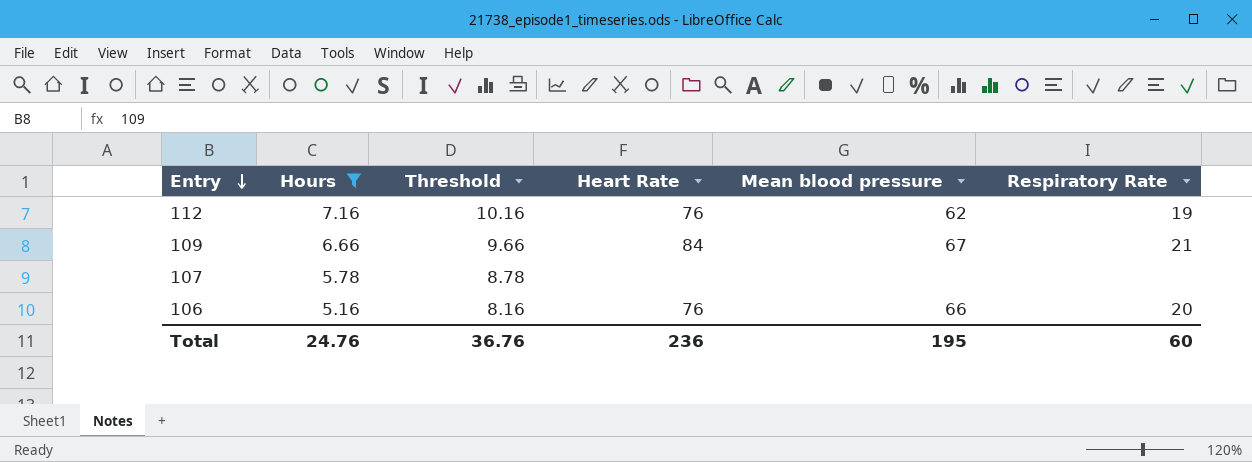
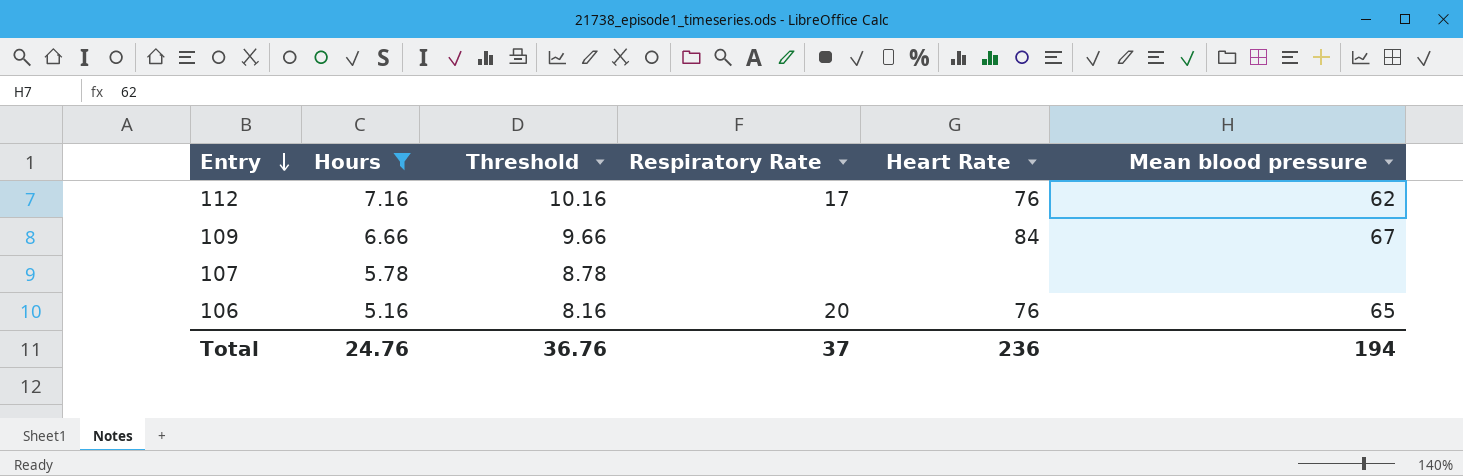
column Respiratory Rate | position: 6 -> 4
112 | Respiratory Rate: 19 -> 17
109 | Respiratory Rate: 21 -> none
106 | Mean blood pressure: 66 -> 65
Total | Respiratory Rate: 60 -> 37
Total | Mean blood pressure: 195 -> 194

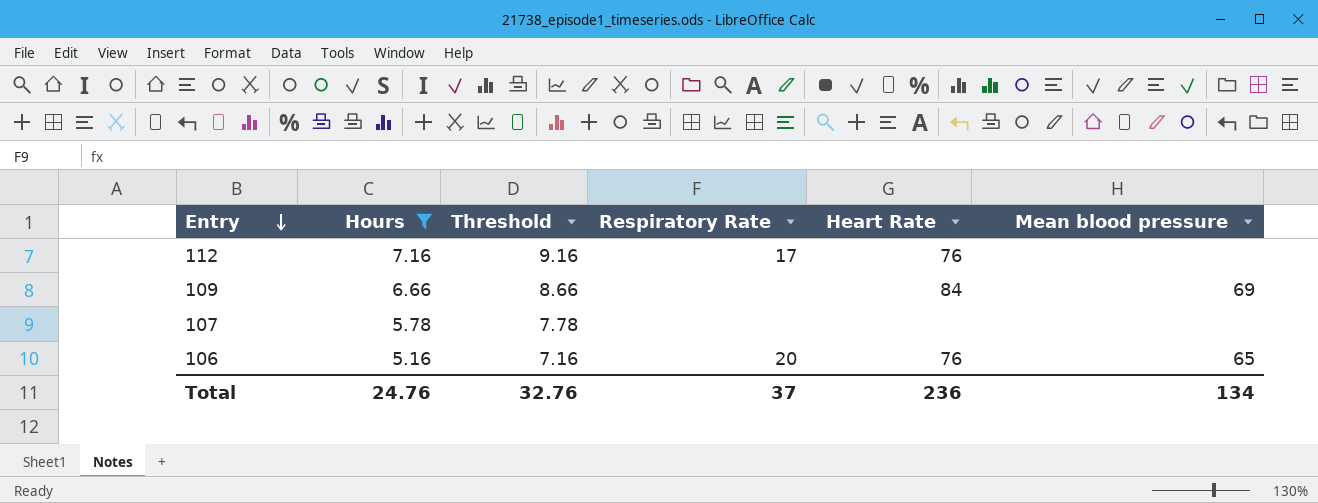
column Threshold | formula: [Hours] + 3 -> [Hours] + 2
112 | Mean blood pressure: 62 -> none
109 | Mean blood pressure: 67 -> 69
Total | Threshold: 36.76 -> 32.76
Total | Mean blood pressure: 194 -> 134

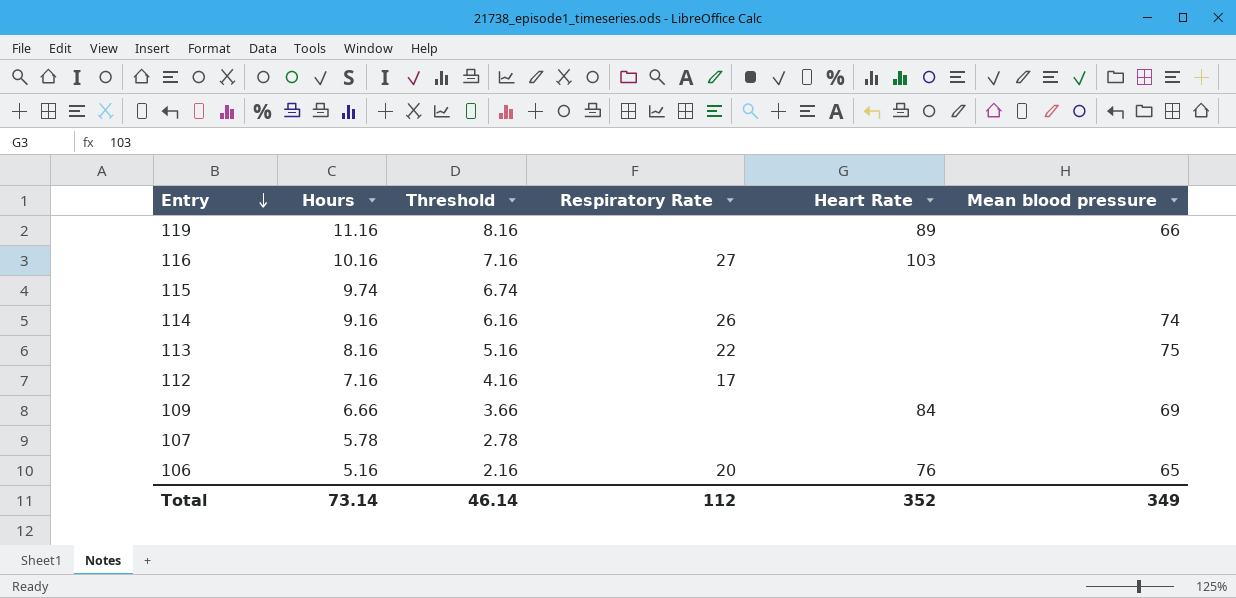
filter: Hours <= 7.16 -> none
column Threshold | formula: [Hours] + 2 -> [Hours] - 3
112 | Heart Rate: 76 -> none
Total | Hours: 24.76 -> 73.14
Total | Threshold: 32.76 -> 46.14
Total | Respiratory Rate: 37 -> 112
Total | Heart Rate: 236 -> 352
Total | Mean blood pressure: 134 -> 349

